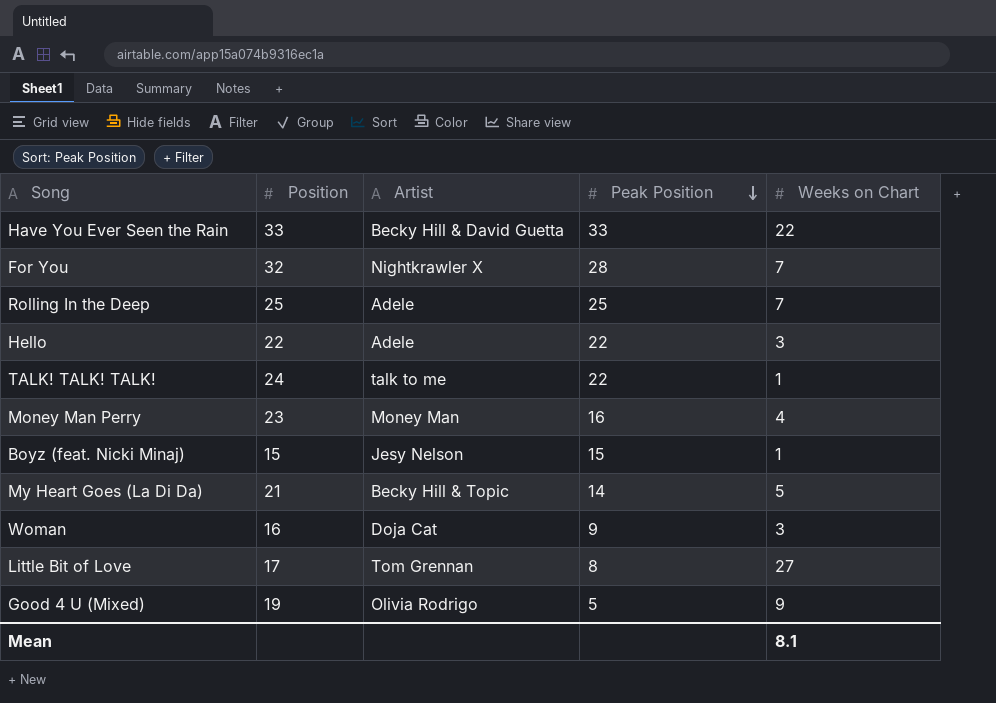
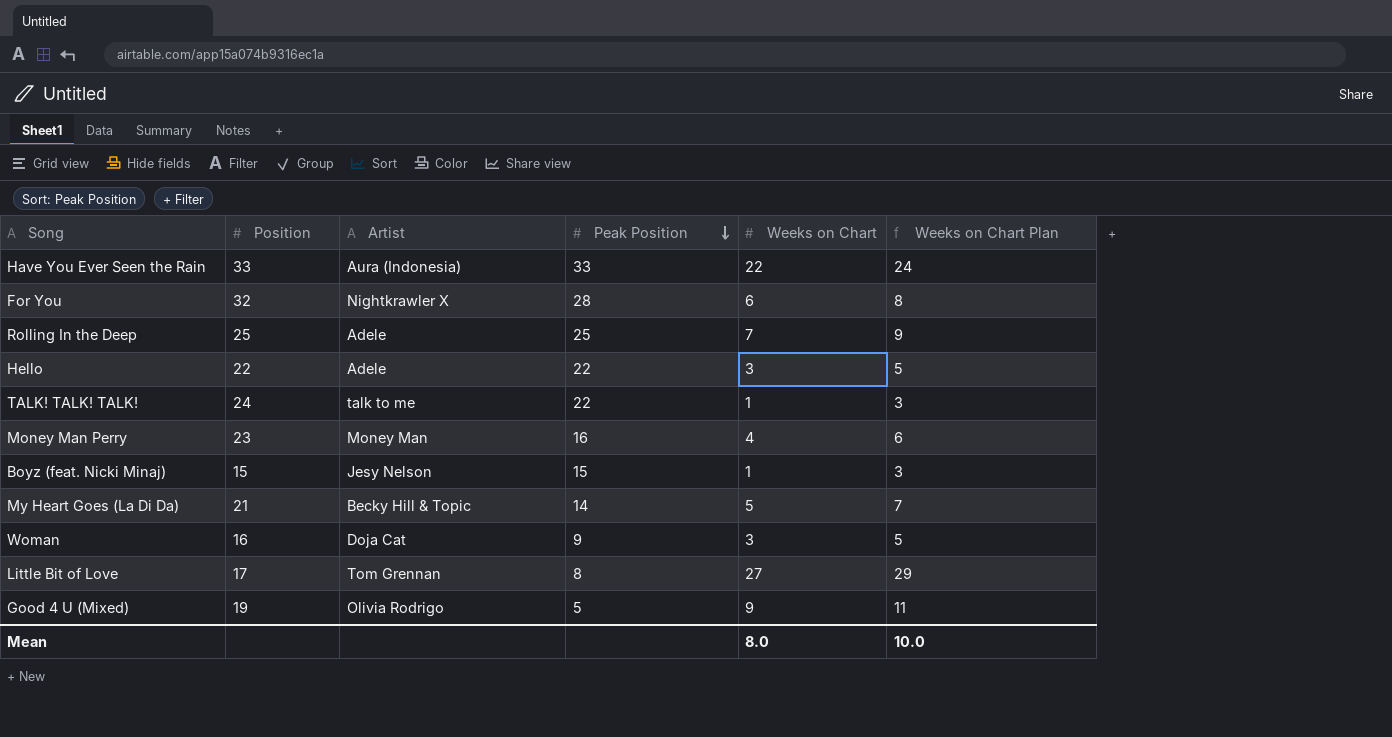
column Weeks on Chart Plan | formula: none -> [Weeks on Chart] + 2
Have You Ever Seen the Rain | Artist: Becky Hill & David Guetta -> Aura (Indonesia)
For You | Weeks on Chart: 7 -> 6
Mean | Weeks on Chart: 8.1 -> 8.0

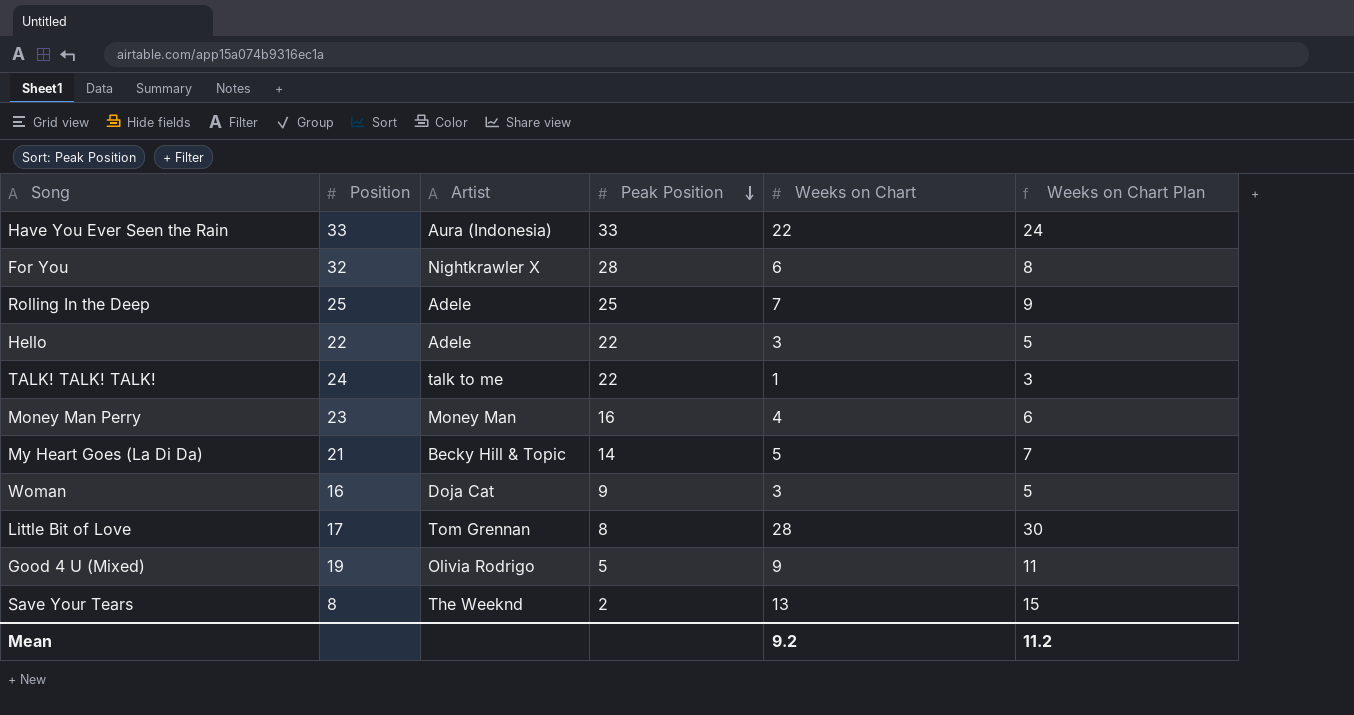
row Boyz (feat. Nicki Minaj): 15 | Jesy Nelson | 15 | 1 | 3 -> none
Little Bit of Love | Weeks on Chart: 27 -> 28
Little Bit of Love | Weeks on Chart Plan: 29 -> 30
row Save Your Tears: none -> 8 | The Weeknd | 2 | 13 | 15
Mean | Weeks on Chart: 8.0 -> 9.2
Mean | Weeks on Chart Plan: 10.0 -> 11.2

